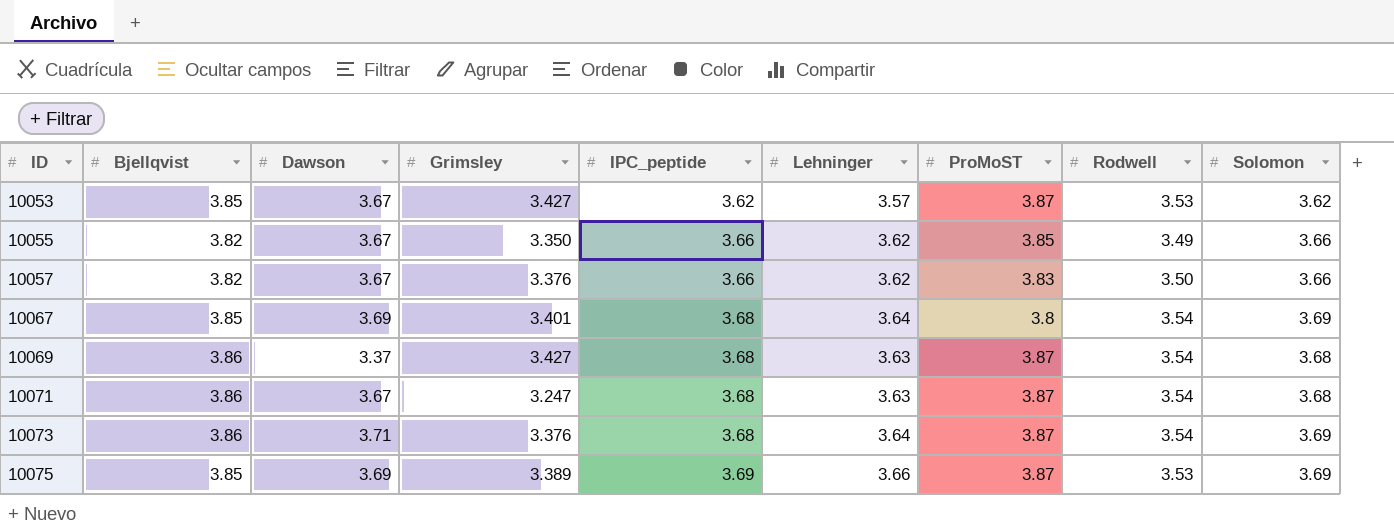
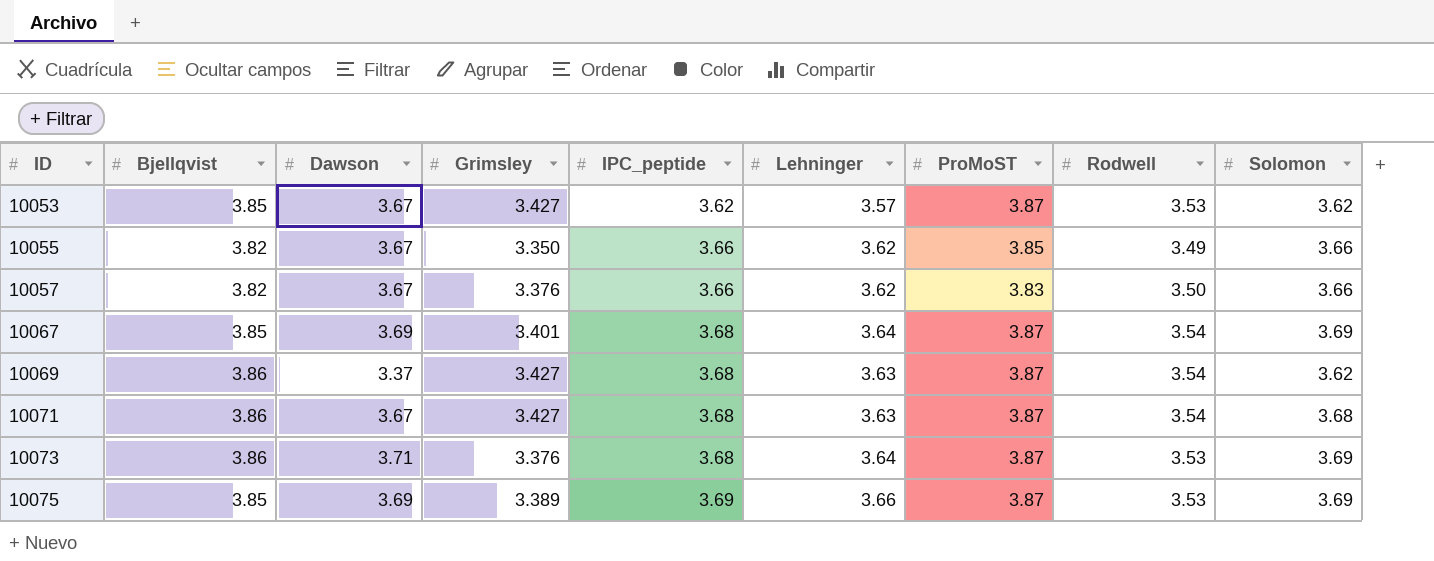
10067 | ProMoST: 3.8 -> 3.87
10069 | Solomon: 3.68 -> 3.62
10071 | Grimsley: 3.247 -> 3.427
10073 | Rodwell: 3.54 -> 3.53

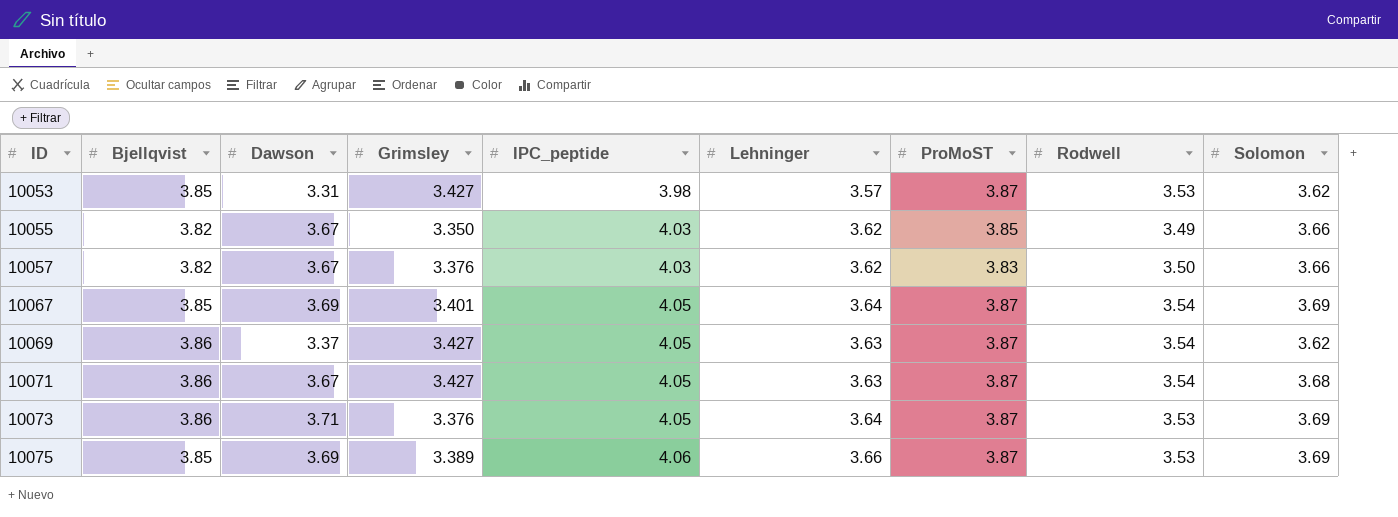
10053 | Dawson: 3.67 -> 3.31
10053 | IPC_peptide: 3.62 -> 3.98
10055 | IPC_peptide: 3.66 -> 4.03
10057 | IPC_peptide: 3.66 -> 4.03
10067 | IPC_peptide: 3.68 -> 4.05
10069 | IPC_peptide: 3.68 -> 4.05
10071 | IPC_peptide: 3.68 -> 4.05
10073 | IPC_peptide: 3.68 -> 4.05
10075 | IPC_peptide: 3.69 -> 4.06

